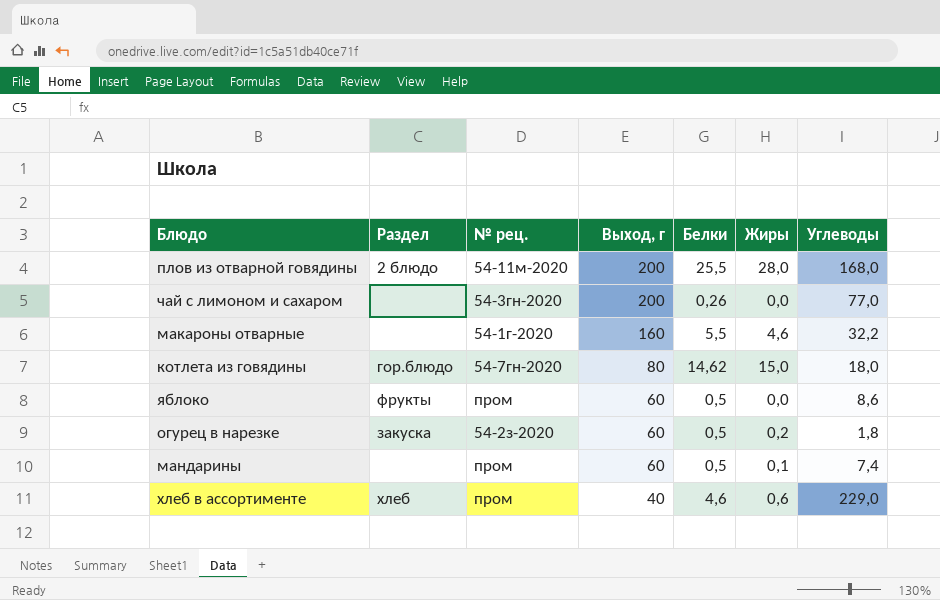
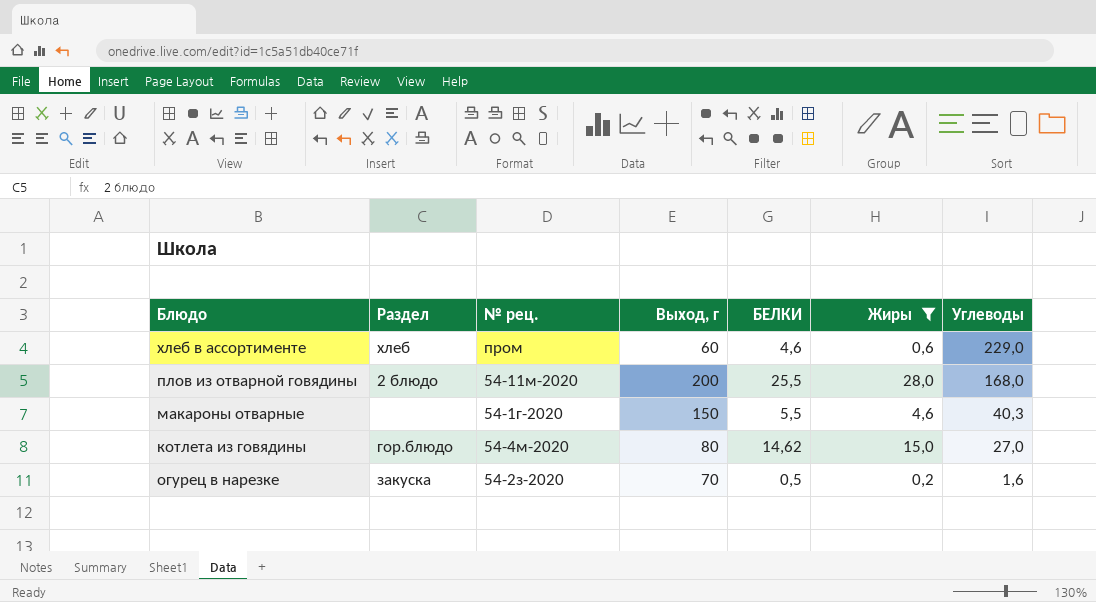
filter: none -> Жиры >= 0,2
row order: Выход, г descending -> Углеводы descending
column name: Белки -> БЕЛКИ
хлеб в ассортименте | Выход, г: 40 -> 60
макароны отварные | Выход, г: 160 -> 150
макароны отварные | Углеводы: 32,2 -> 40,3
котлета из говядины | № рец.: 54-7гн-2020 -> 54-4м-2020
котлета из говядины | Углеводы: 18,0 -> 27,0
огурец в нарезке | Выход, г: 60 -> 70
огурец в нарезке | Углеводы: 1,8 -> 1,6

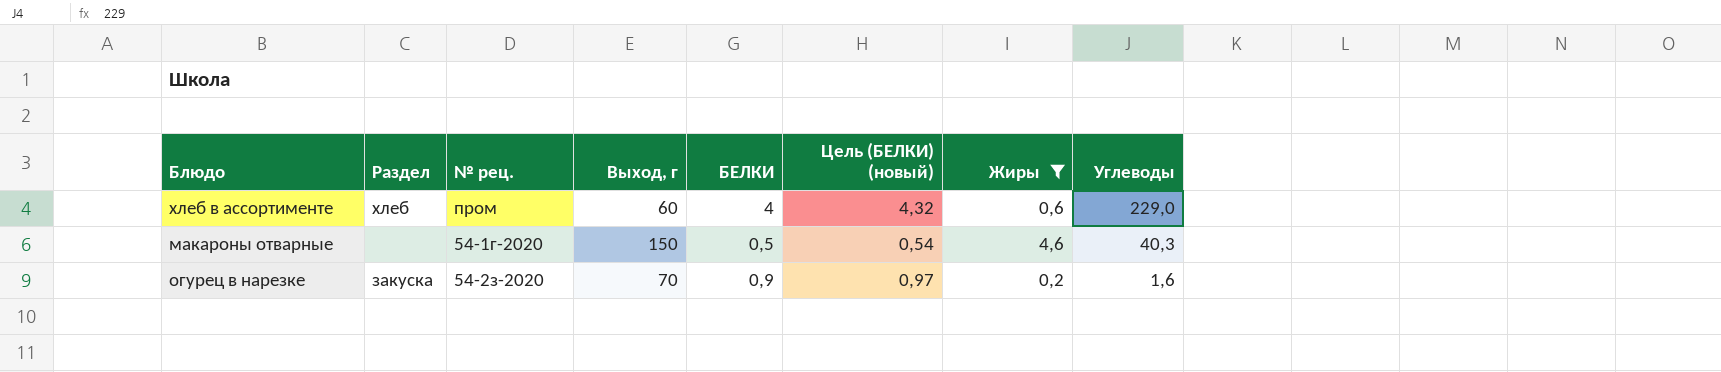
column Цель (БЕЛКИ) (новый) | formula: none -> [БЕЛКИ] * 1,08
row плов из отварной говядины: 2 блюдо | 54-11м-2020 | 200 | 25,5 | 28,0 | 168,0 -> none
row котлета из говядины: гор.блюдо | 54-4м-2020 | 80 | 14,62 | 15,0 | 27,0 -> none
хлеб в ассортименте | БЕЛКИ: 4,6 -> 4
макароны отварные | БЕЛКИ: 5,5 -> 0,5
огурец в нарезке | БЕЛКИ: 0,5 -> 0,9

